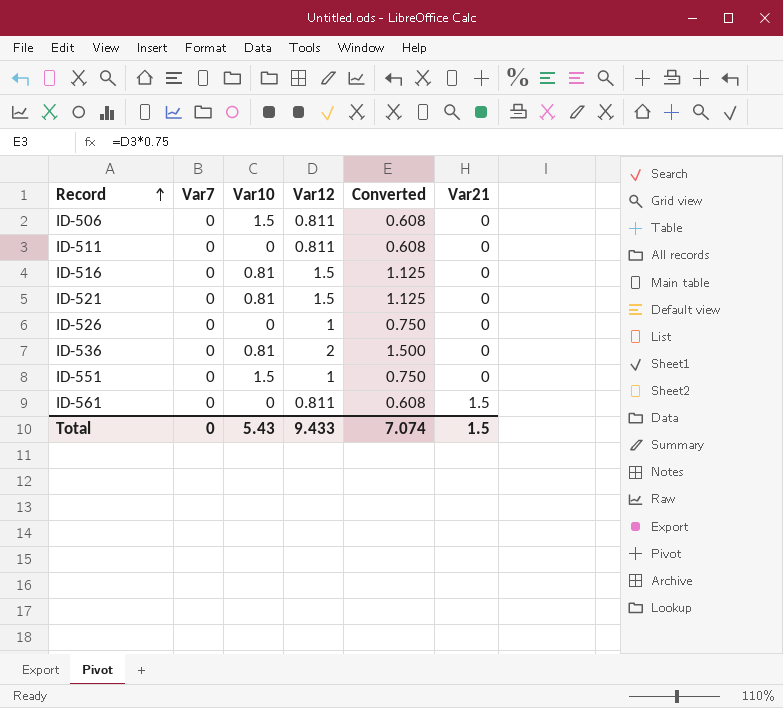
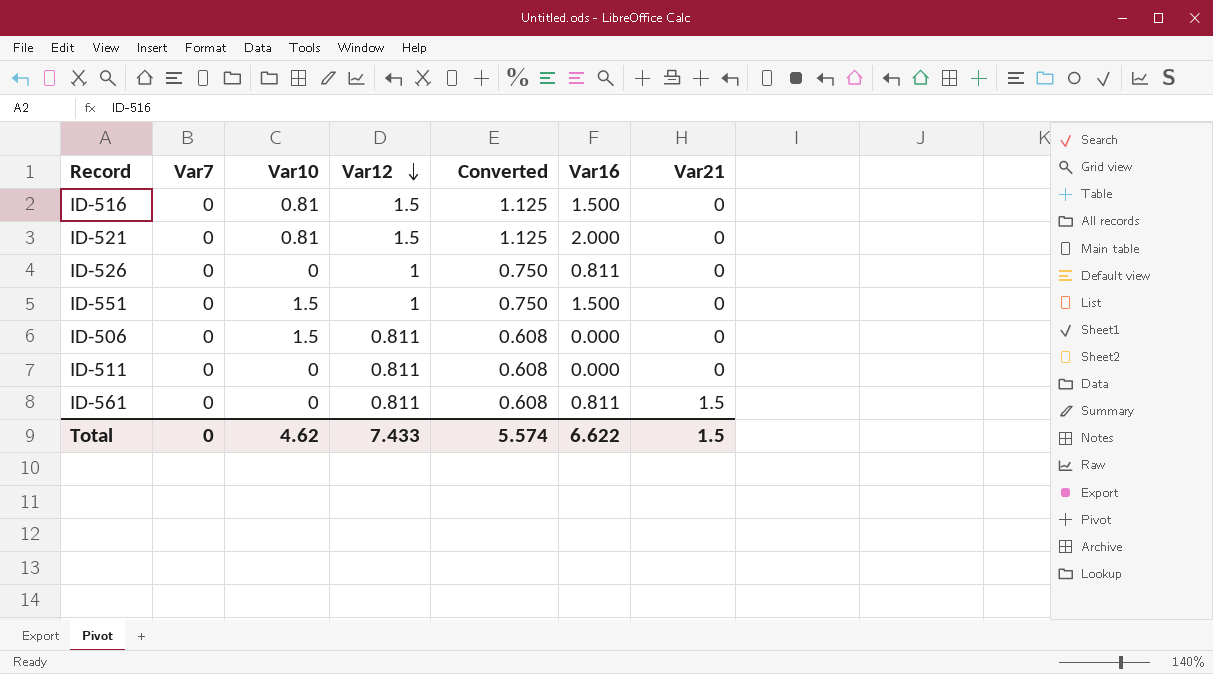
row order: Record ascending -> Var12 descending
column Var16 | position: none -> 6
row ID-536: 0 | 0.81 | 2 | 1.500 | 0 -> none
Total | Var10: 5.43 -> 4.62
Total | Var12: 9.433 -> 7.433
Total | Converted: 7.074 -> 5.574

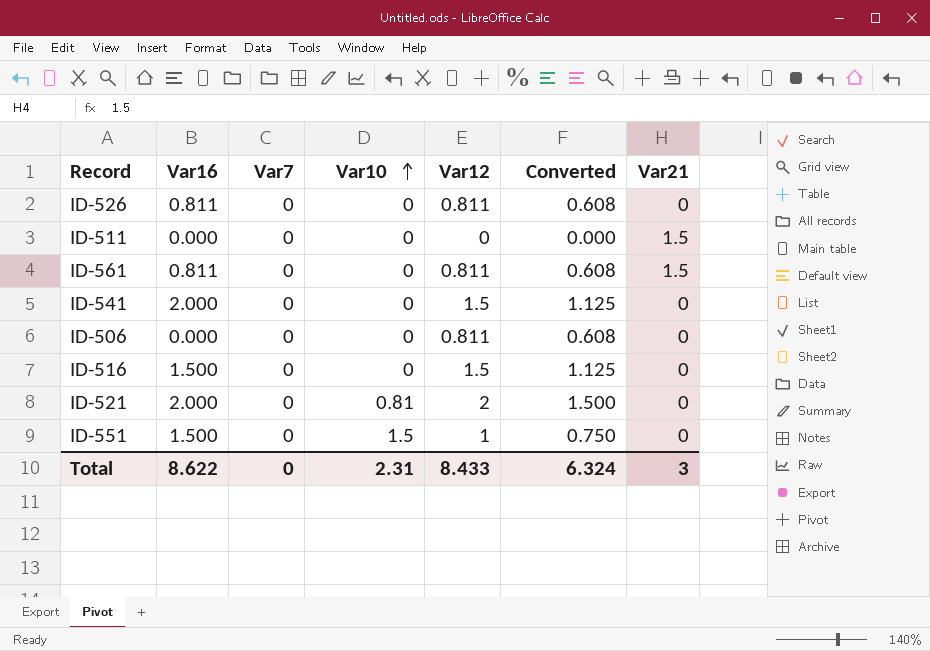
row order: Var12 descending -> Var10 ascending
column Var16 | position: 6 -> 2
ID-526 | Var12: 1 -> 0.811
ID-526 | Converted: 0.750 -> 0.608
ID-511 | Var12: 0.811 -> 0
ID-511 | Converted: 0.608 -> 0.000
ID-511 | Var21: 0 -> 1.5
row ID-541: none -> 2.000 | 0 | 0 | 1.5 | 1.125 | 0
ID-506 | Var10: 1.5 -> 0
ID-516 | Var10: 0.81 -> 0
ID-521 | Var12: 1.5 -> 2
ID-521 | Converted: 1.125 -> 1.500
Total | Var16: 6.622 -> 8.622
Total | Var10: 4.62 -> 2.31
Total | Var12: 7.433 -> 8.433
Total | Converted: 5.574 -> 6.324
Total | Var21: 1.5 -> 3

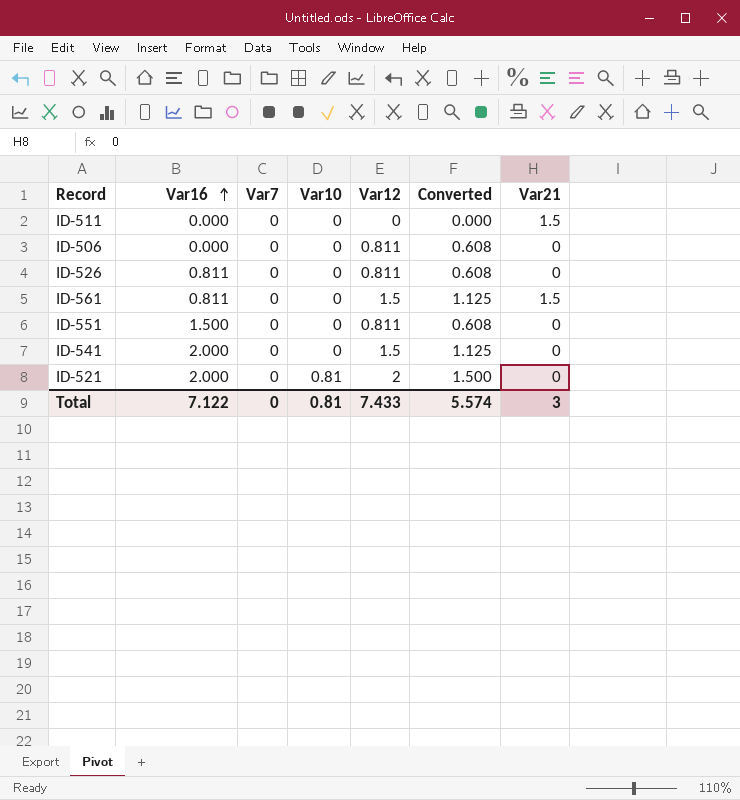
row order: Var10 ascending -> Var16 ascending
row ID-516: 1.500 | 0 | 0 | 1.5 | 1.125 | 0 -> none
ID-561 | Var12: 0.811 -> 1.5
ID-561 | Converted: 0.608 -> 1.125
ID-551 | Var10: 1.5 -> 0
ID-551 | Var12: 1 -> 0.811
ID-551 | Converted: 0.750 -> 0.608
Total | Var16: 8.622 -> 7.122
Total | Var10: 2.31 -> 0.81
Total | Var12: 8.433 -> 7.433
Total | Converted: 6.324 -> 5.574

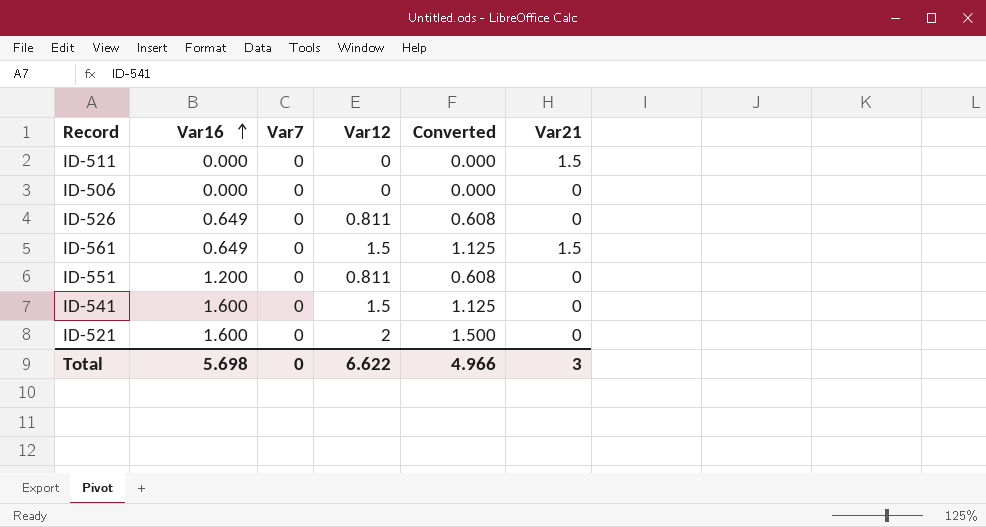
column Var10 | position: 4 -> none
ID-506 | Var12: 0.811 -> 0
ID-506 | Converted: 0.608 -> 0.000
ID-526 | Var16: 0.811 -> 0.649
ID-561 | Var16: 0.811 -> 0.649
ID-551 | Var16: 1.500 -> 1.200
ID-541 | Var16: 2.000 -> 1.600
ID-521 | Var16: 2.000 -> 1.600
Total | Var16: 7.122 -> 5.698
Total | Var12: 7.433 -> 6.622
Total | Converted: 5.574 -> 4.966

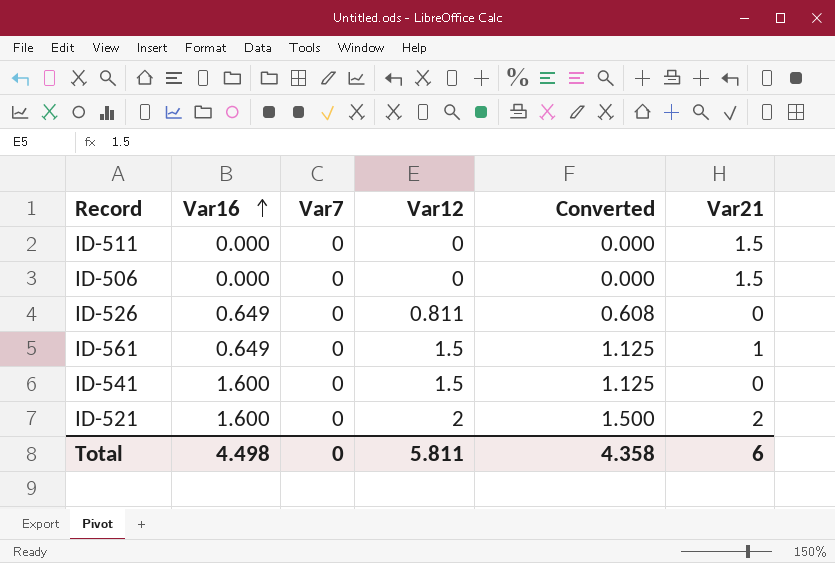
row ID-551: 1.200 | 0 | 0.811 | 0.608 | 0 -> none
ID-506 | Var21: 0 -> 1.5
ID-561 | Var21: 1.5 -> 1
ID-521 | Var21: 0 -> 2
Total | Var16: 5.698 -> 4.498
Total | Var12: 6.622 -> 5.811
Total | Converted: 4.966 -> 4.358
Total | Var21: 3 -> 6

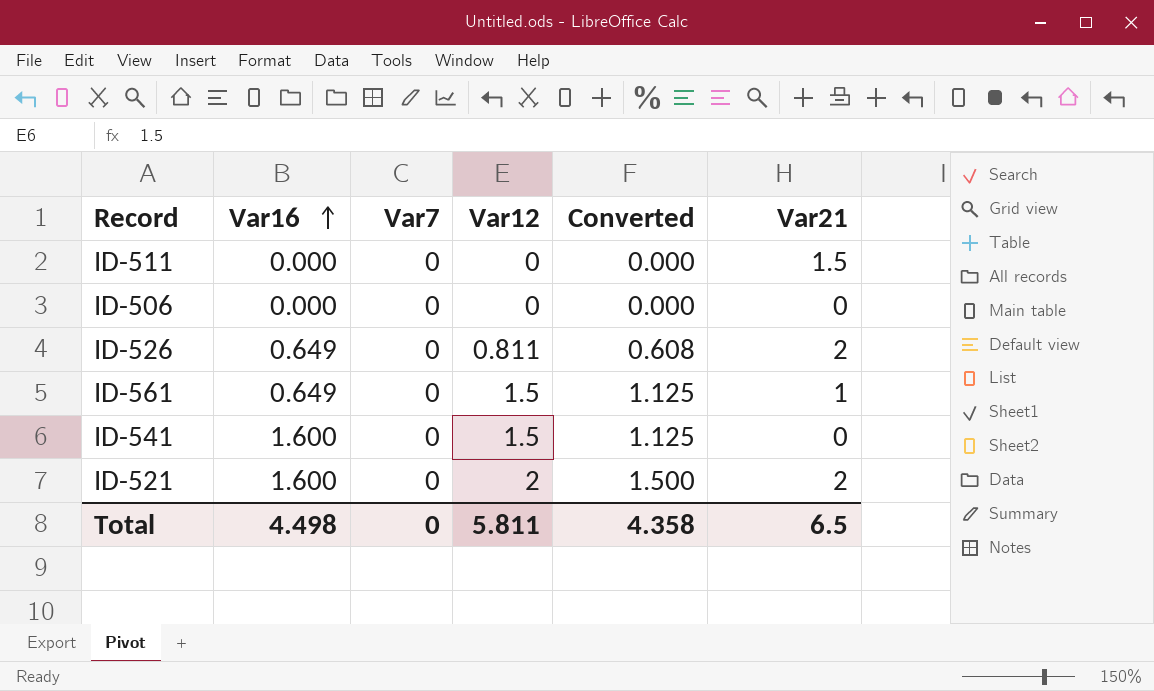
ID-506 | Var21: 1.5 -> 0
ID-526 | Var21: 0 -> 2
Total | Var21: 6 -> 6.5

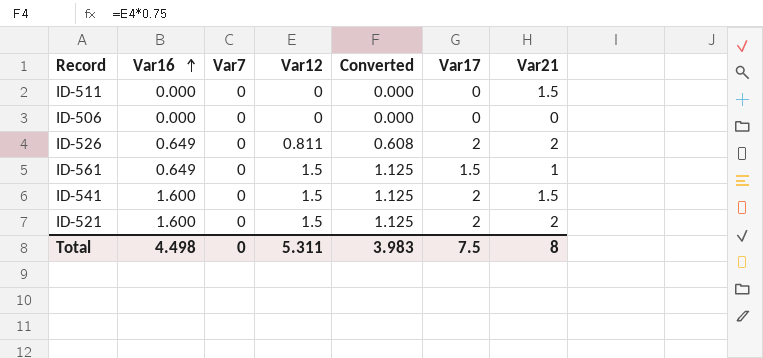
column Var17 | position: none -> 6
ID-541 | Var21: 0 -> 1.5
ID-521 | Var12: 2 -> 1.5
ID-521 | Converted: 1.500 -> 1.125
Total | Var12: 5.811 -> 5.311
Total | Converted: 4.358 -> 3.983
Total | Var21: 6.5 -> 8

